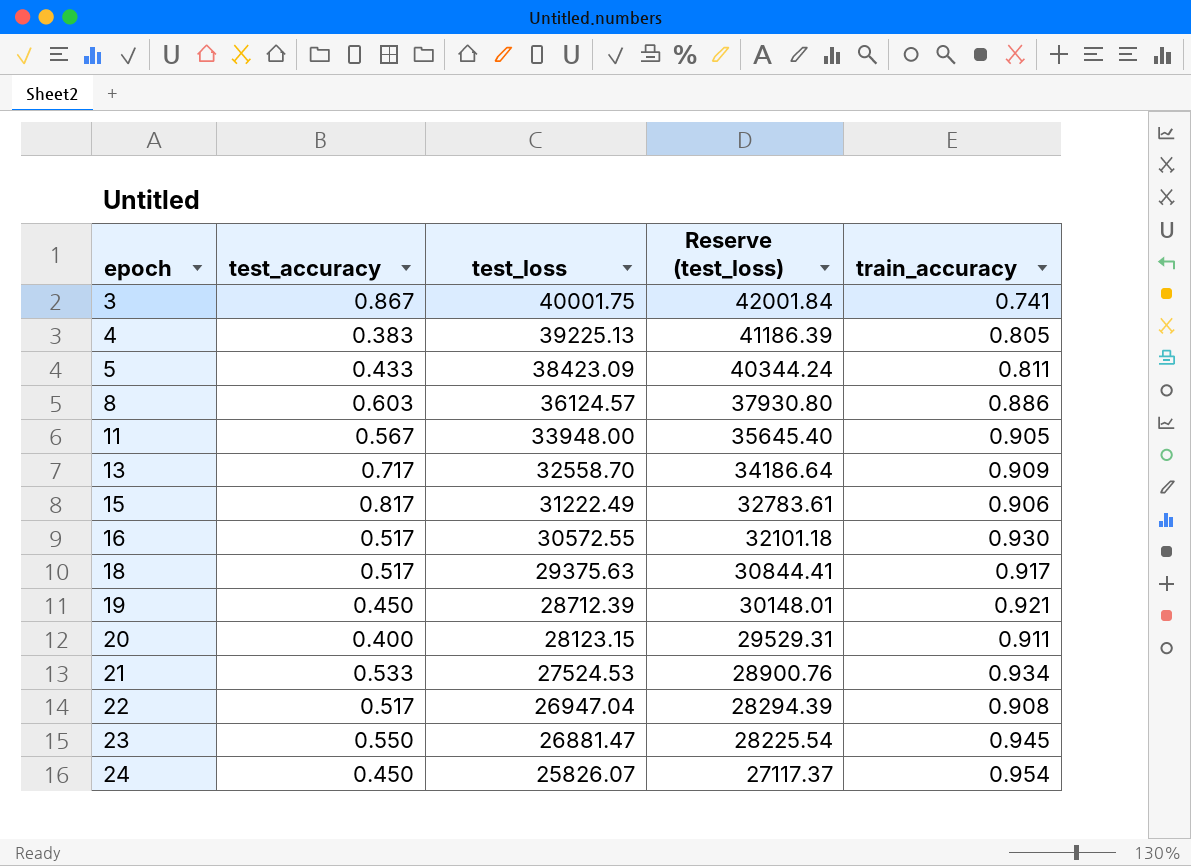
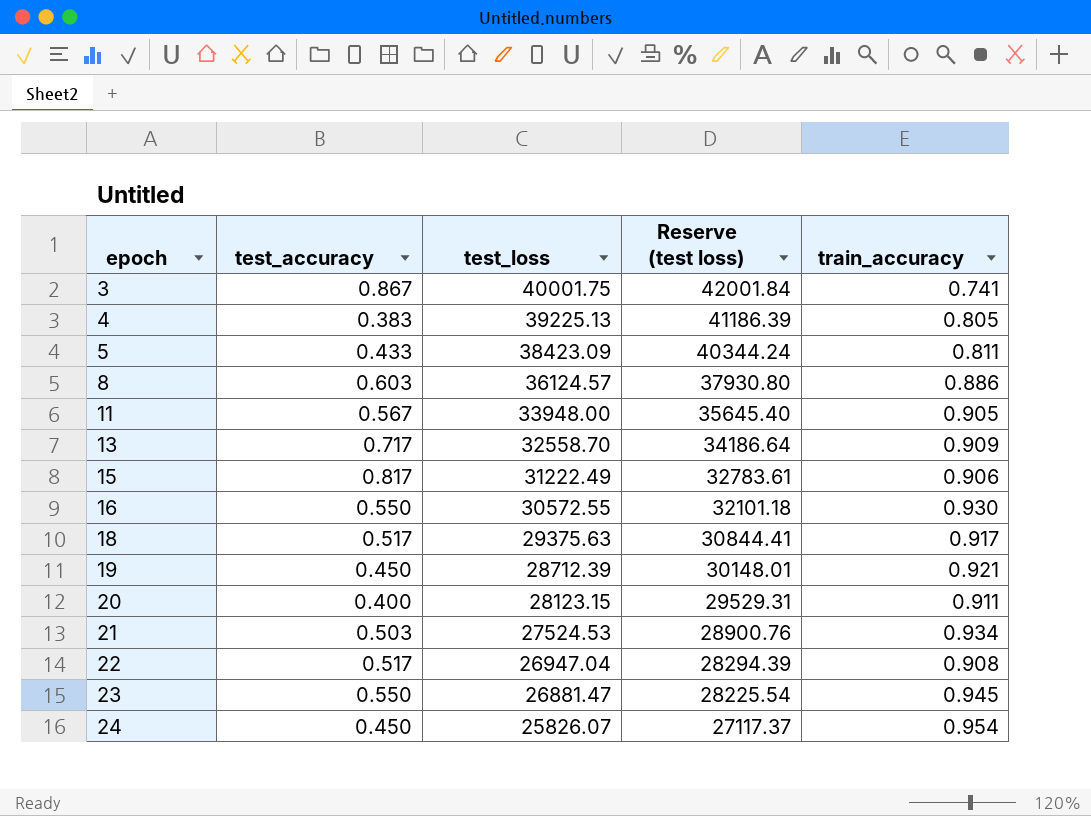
column name: Reserve (test_loss) -> Reserve (test loss)
16 | test_accuracy: 0.517 -> 0.550
21 | test_accuracy: 0.533 -> 0.503

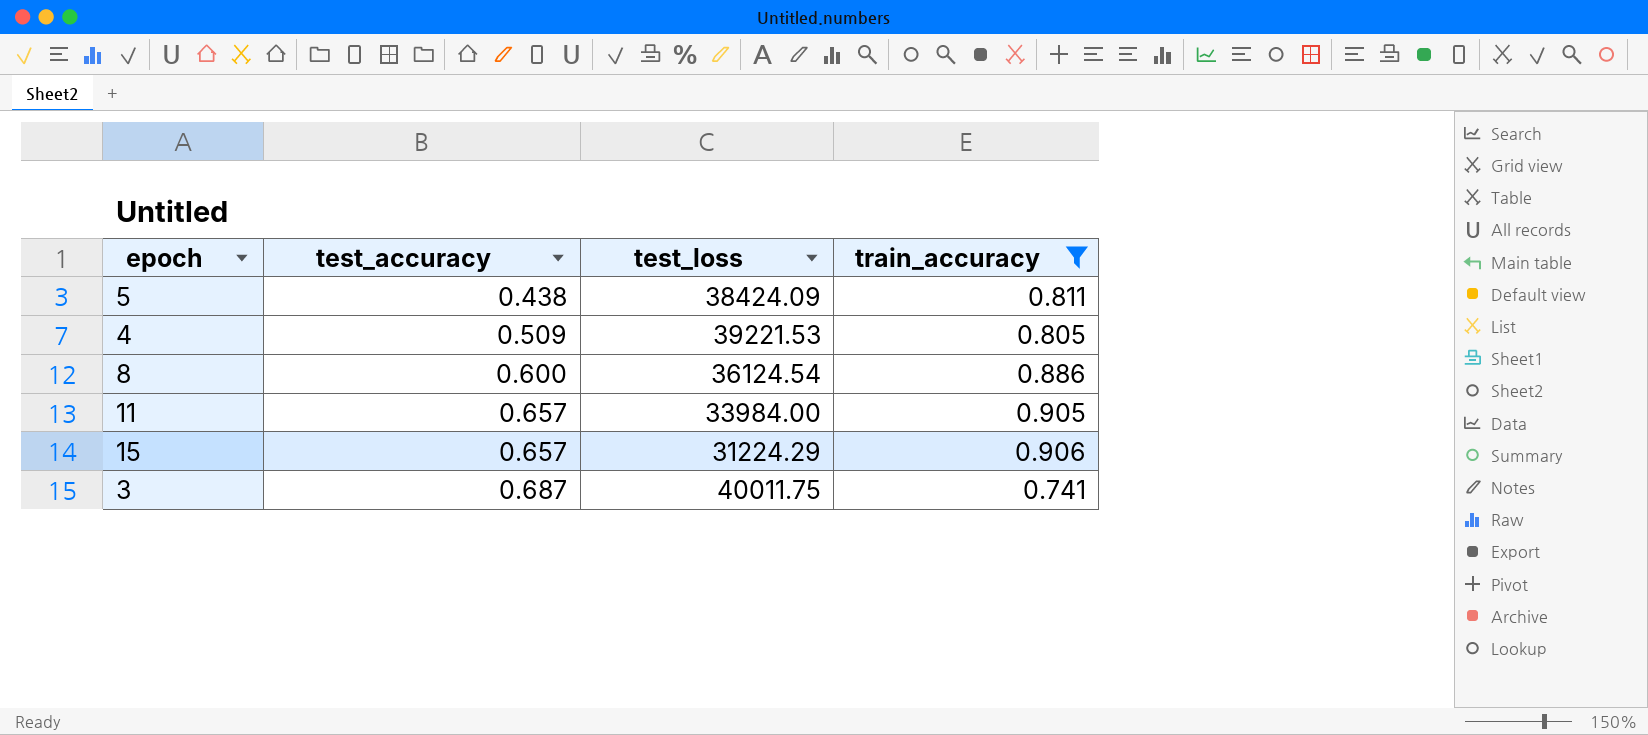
filter: none -> train_accuracy <= 0.906
row order: epoch ascending -> test_accuracy ascending
column Reserve (test loss) | formula: [test_loss] * 1.05 -> none
5 | test_accuracy: 0.433 -> 0.438
5 | test_loss: 38423.09 -> 38424.09
4 | test_accuracy: 0.383 -> 0.509
4 | test_loss: 39225.13 -> 39221.53
8 | test_accuracy: 0.603 -> 0.600
8 | test_loss: 36124.57 -> 36124.54
11 | test_accuracy: 0.567 -> 0.657
11 | test_loss: 33948.00 -> 33984.00
15 | test_accuracy: 0.817 -> 0.657
15 | test_loss: 31222.49 -> 31224.29
3 | test_accuracy: 0.867 -> 0.687
3 | test_loss: 40001.75 -> 40011.75

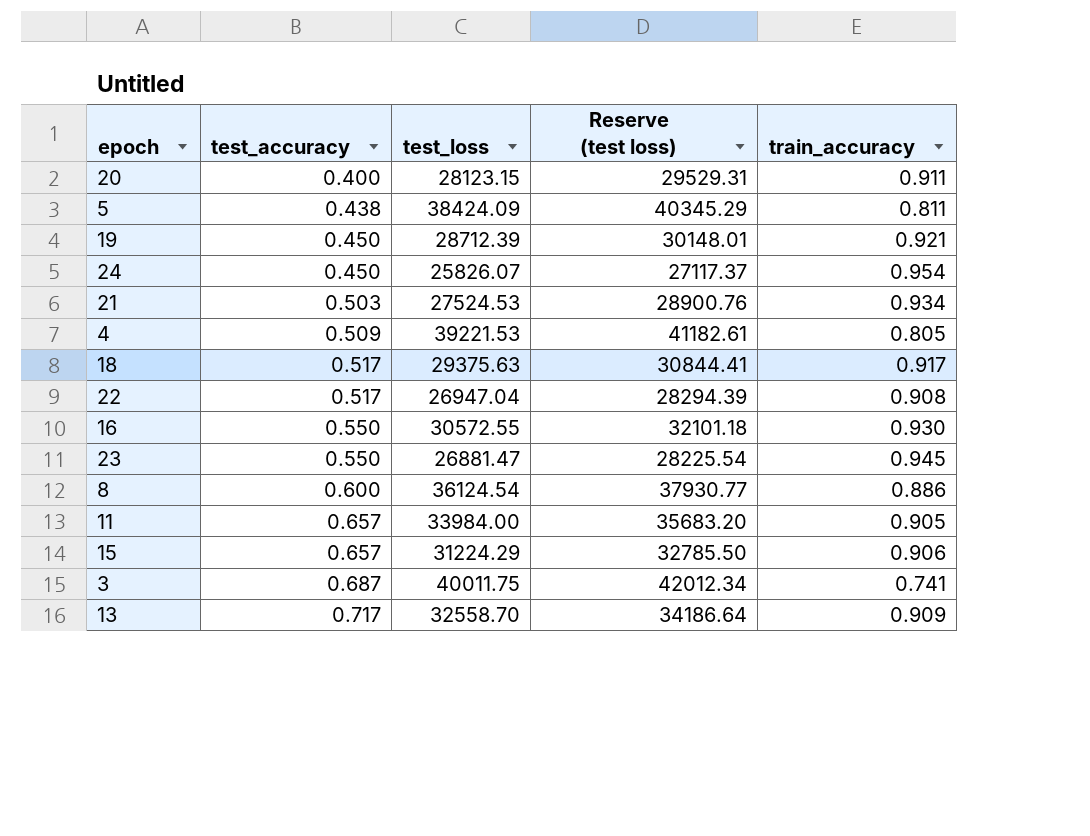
filter: train_accuracy <= 0.906 -> none
column Reserve (test loss) | formula: none -> [test_loss] * 1.05

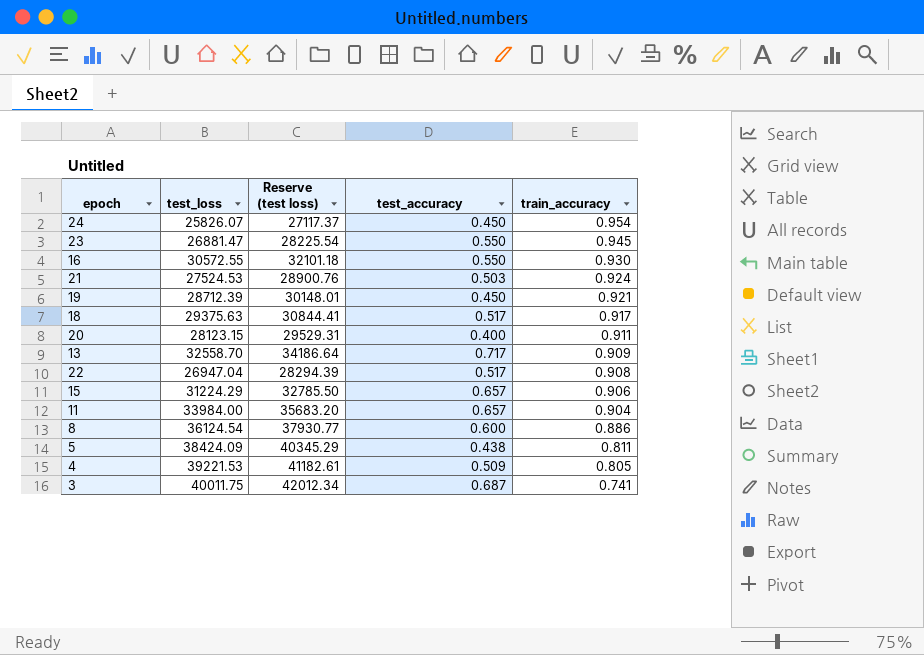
row order: test_accuracy ascending -> train_accuracy descending
column test_accuracy | position: 2 -> 4
21 | train_accuracy: 0.934 -> 0.924
11 | train_accuracy: 0.905 -> 0.904

